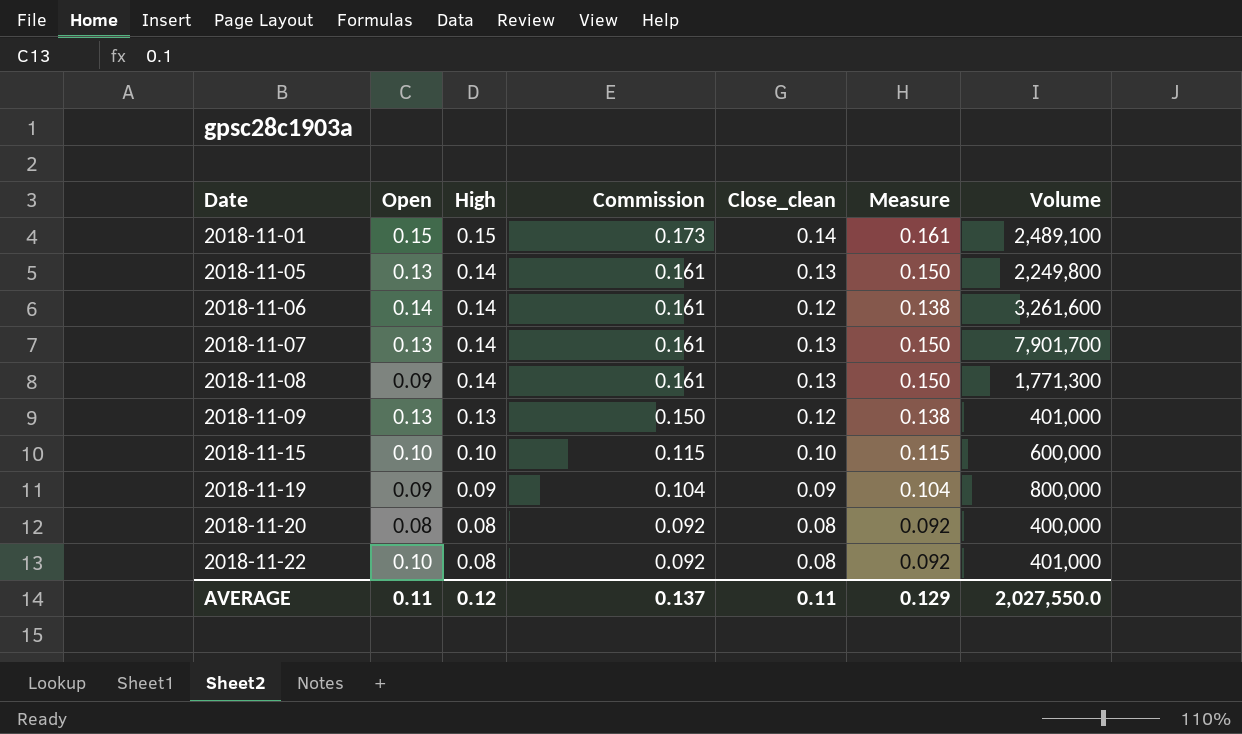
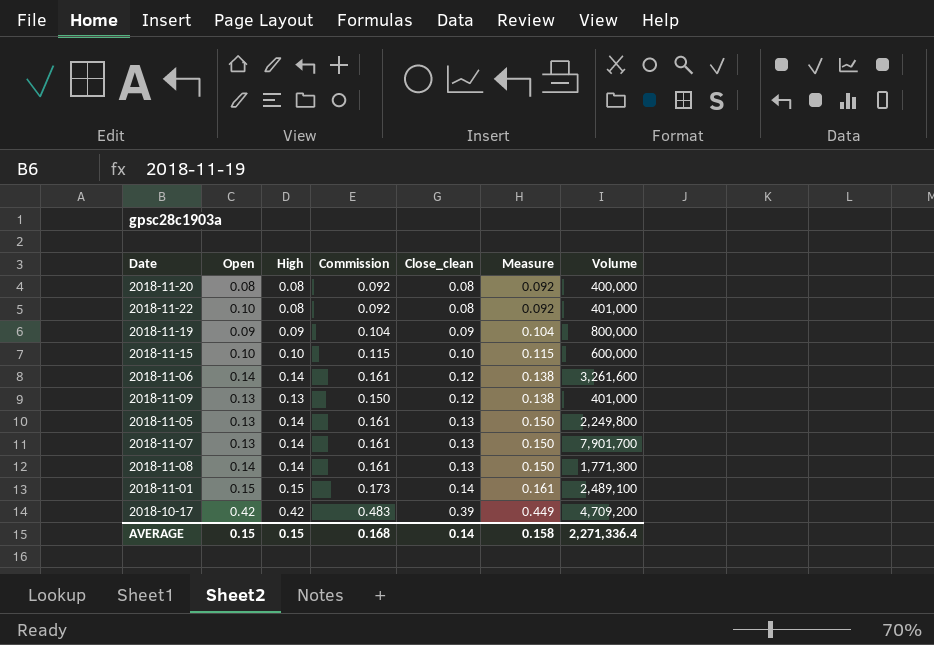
row order: Date ascending -> Close_clean ascending
2018-11-08 | Open: 0.09 -> 0.14
row 2018-10-17: none -> 0.42 | 0.42 | 0.483 | 0.39 | 0.449 | 4,709,200
AVERAGE | Open: 0.11 -> 0.15
AVERAGE | High: 0.12 -> 0.15
AVERAGE | Commission: 0.137 -> 0.168
AVERAGE | Close_clean: 0.11 -> 0.14
AVERAGE | Measure: 0.129 -> 0.158
AVERAGE | Volume: 2,027,550.0 -> 2,271,336.4

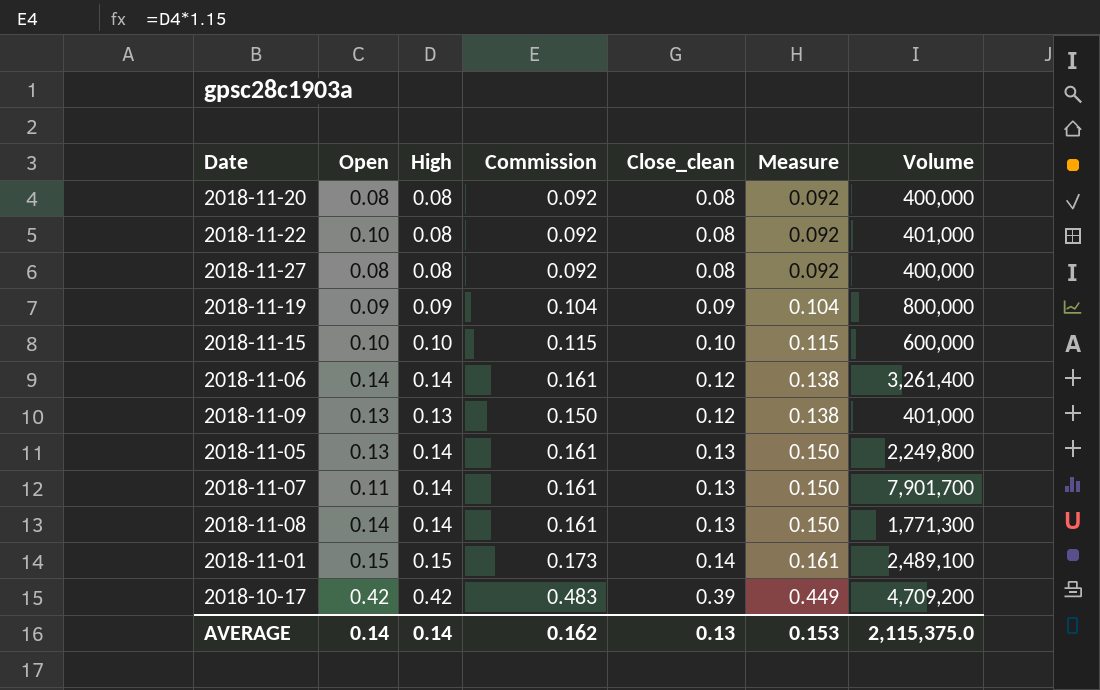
row 2018-11-27: none -> 0.08 | 0.08 | 0.092 | 0.08 | 0.092 | 400,000
2018-11-06 | Volume: 3,261,600 -> 3,261,400
2018-11-07 | Open: 0.13 -> 0.11
AVERAGE | Open: 0.15 -> 0.14
AVERAGE | High: 0.15 -> 0.14
AVERAGE | Commission: 0.168 -> 0.162
AVERAGE | Close_clean: 0.14 -> 0.13
AVERAGE | Measure: 0.158 -> 0.153
AVERAGE | Volume: 2,271,336.4 -> 2,115,375.0

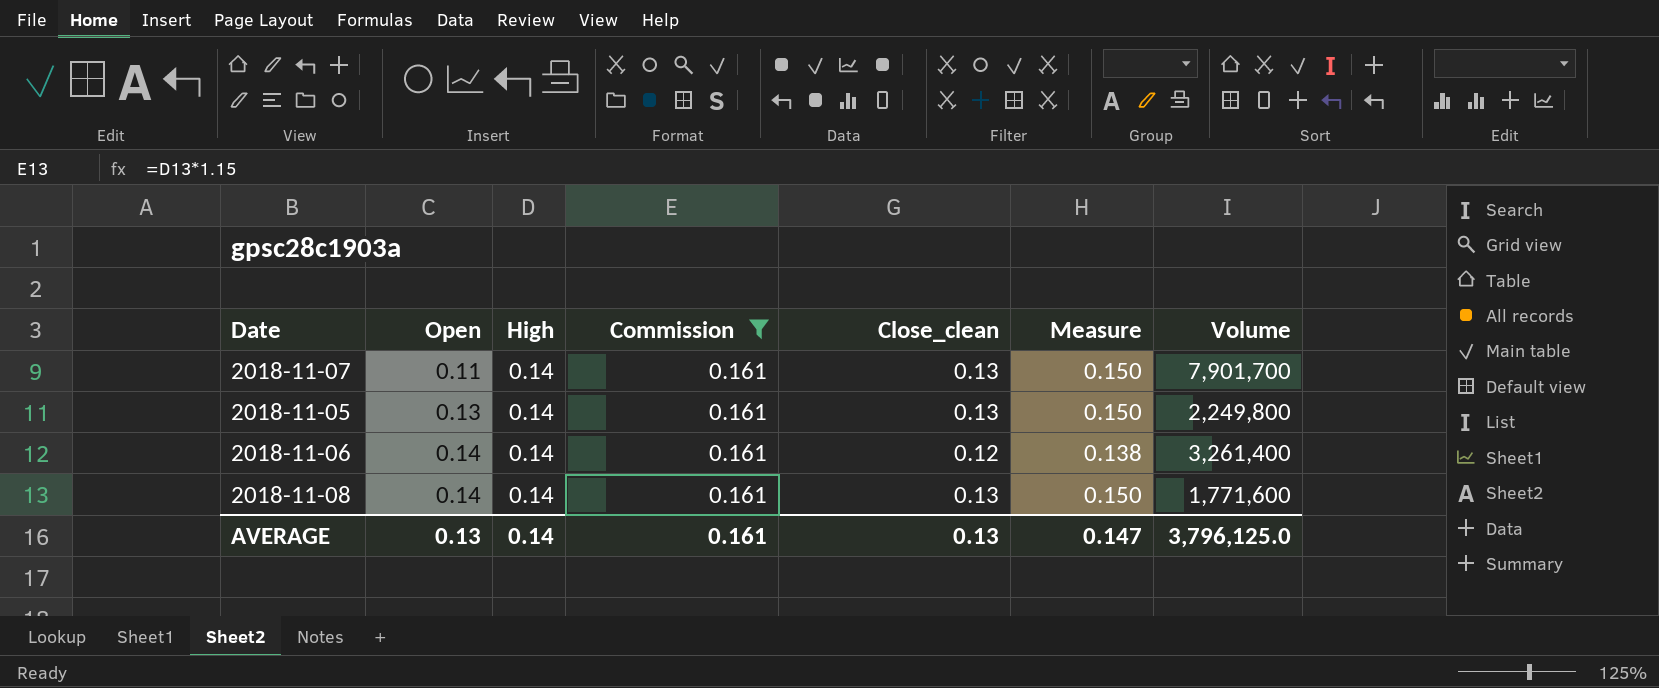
filter: none -> Commission = 0.161
row order: Close_clean ascending -> Open ascending
2018-11-08 | Volume: 1,771,300 -> 1,771,600
AVERAGE | Open: 0.14 -> 0.13
AVERAGE | Commission: 0.162 -> 0.161
AVERAGE | Measure: 0.153 -> 0.147
AVERAGE | Volume: 2,115,375.0 -> 3,796,125.0

